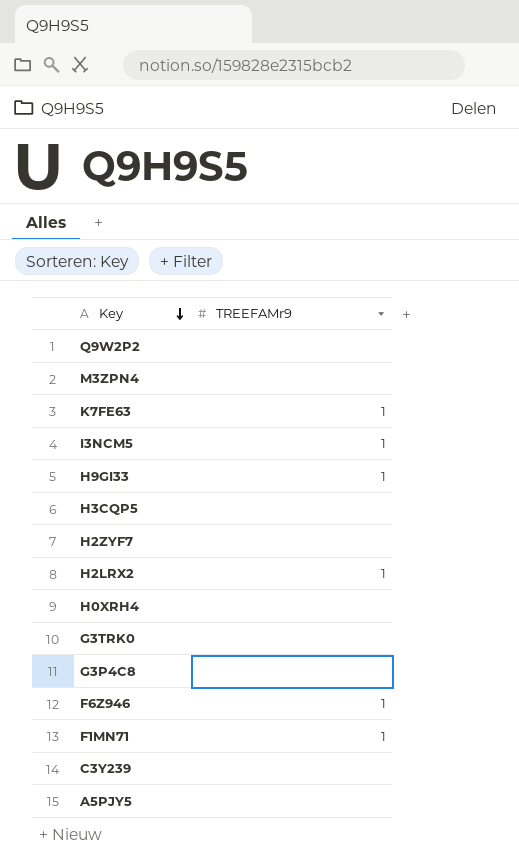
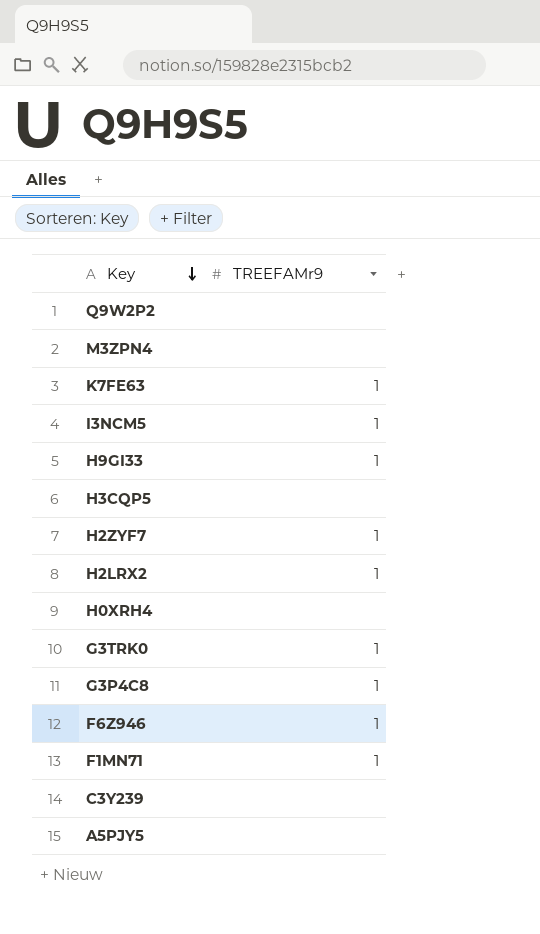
H2ZYF7 | TREEFAMr9: none -> 1
G3TRK0 | TREEFAMr9: none -> 1
G3P4C8 | TREEFAMr9: none -> 1

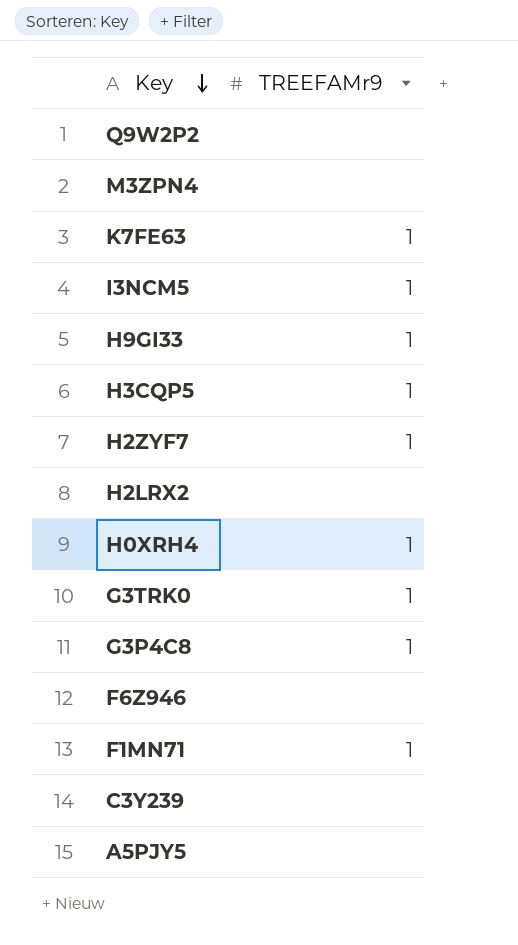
H3CQP5 | TREEFAMr9: none -> 1
H2LRX2 | TREEFAMr9: 1 -> none
H0XRH4 | TREEFAMr9: none -> 1
F6Z946 | TREEFAMr9: 1 -> none

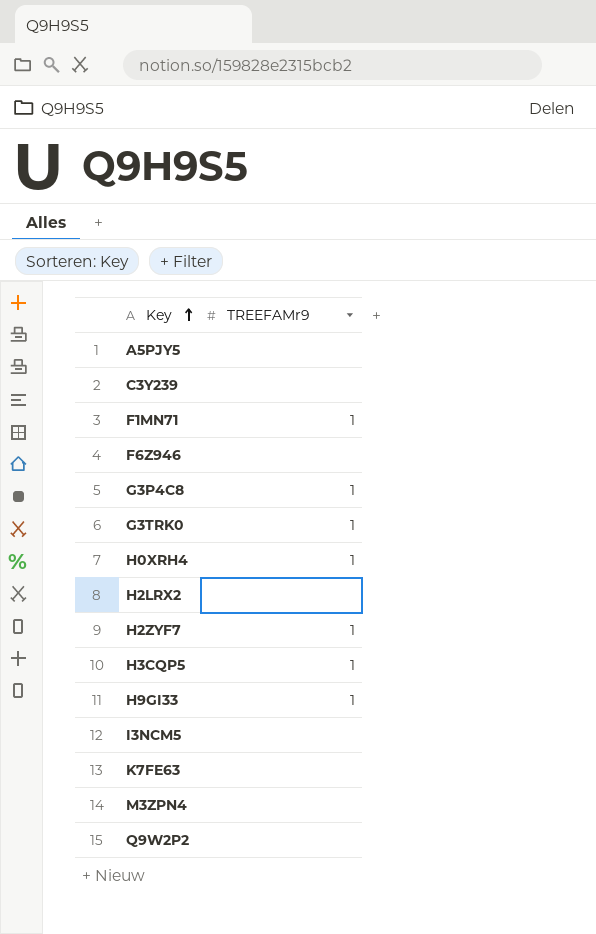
row order: Key descending -> Key ascending
I3NCM5 | TREEFAMr9: 1 -> none
K7FE63 | TREEFAMr9: 1 -> none

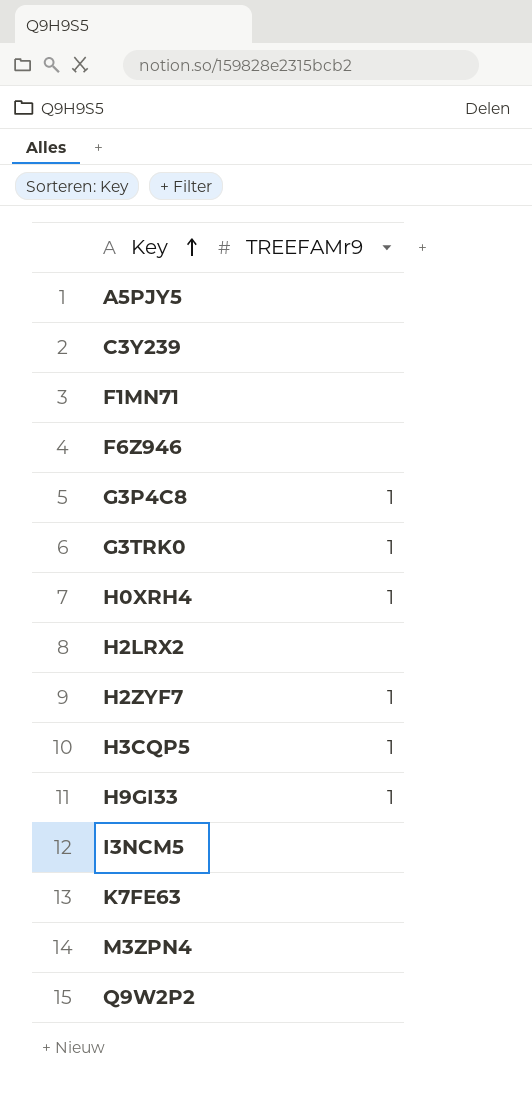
F1MN71 | TREEFAMr9: 1 -> none

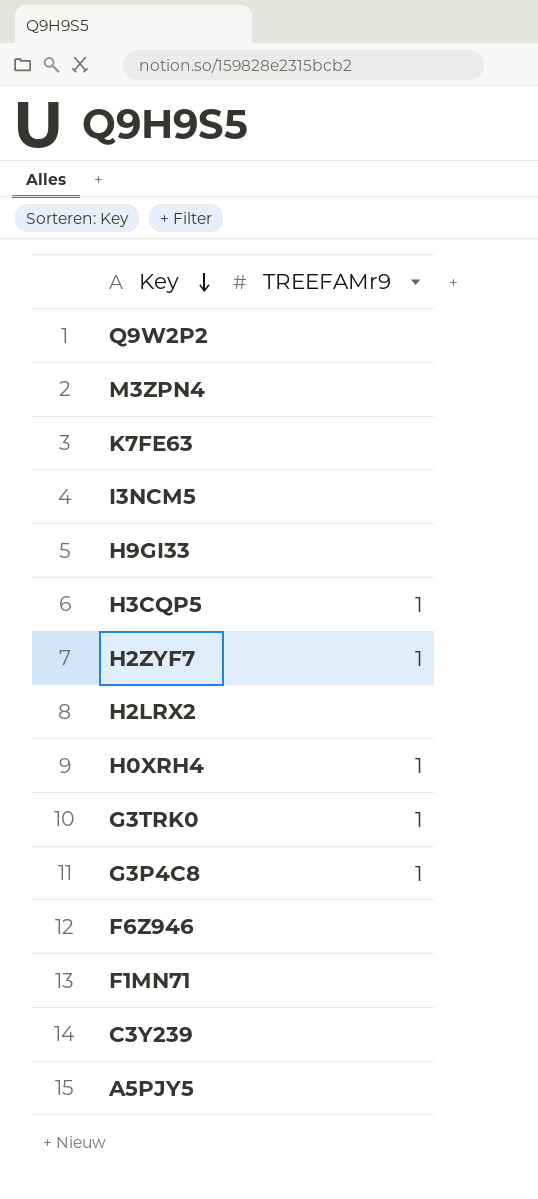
row order: Key ascending -> Key descending
H9GI33 | TREEFAMr9: 1 -> none

